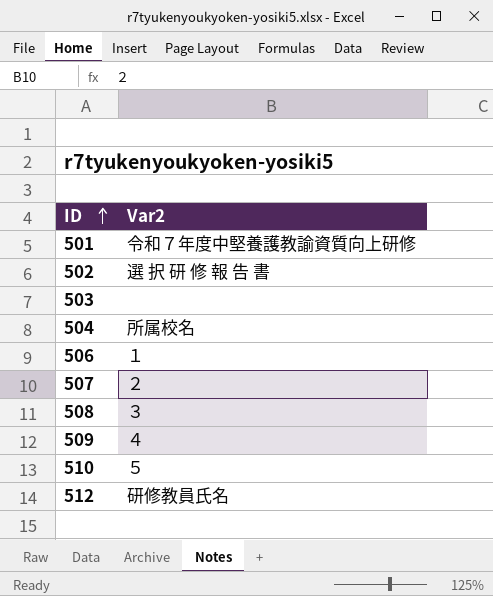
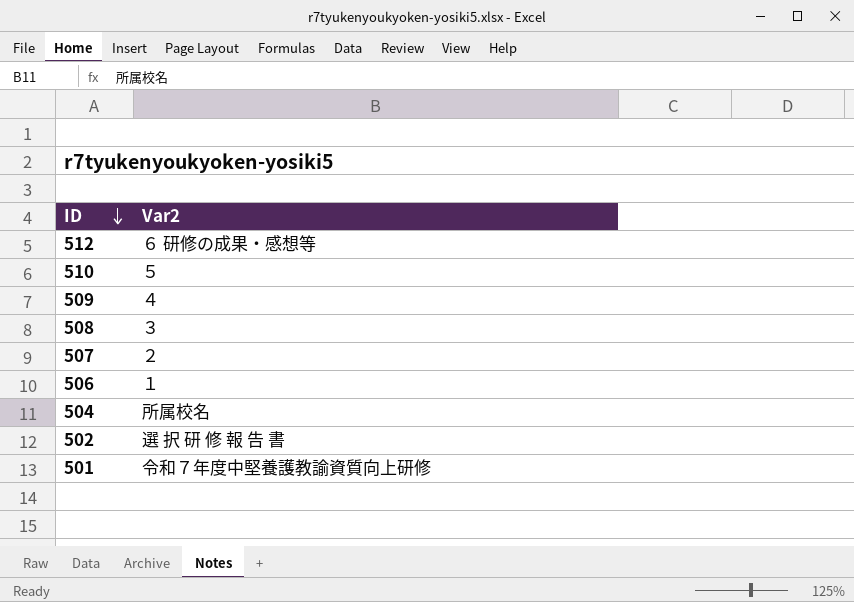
row order: ID ascending -> ID descending
row 503: none -> none
512 | Var2: 研修教員氏名 -> ６ 研修の成果・感想等

